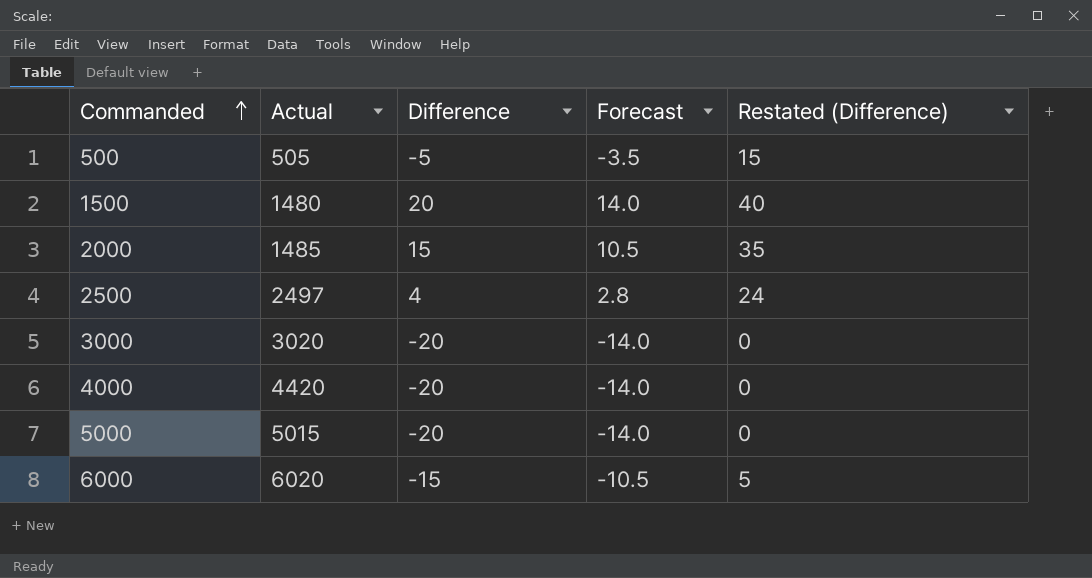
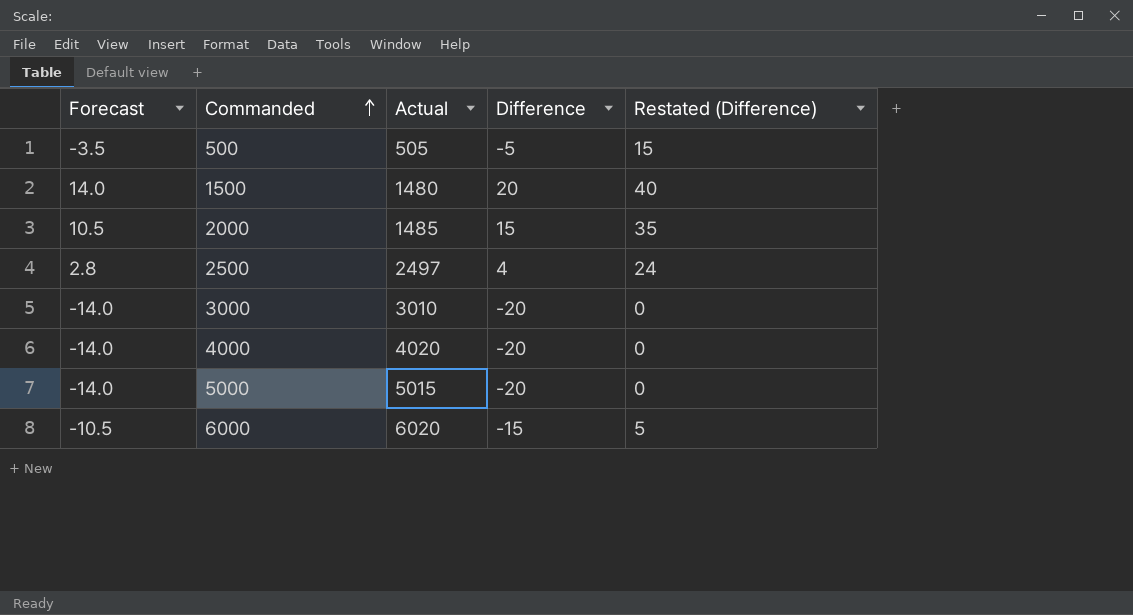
column Forecast | position: 4 -> 1
3000 | Actual: 3020 -> 3010
4000 | Actual: 4420 -> 4020

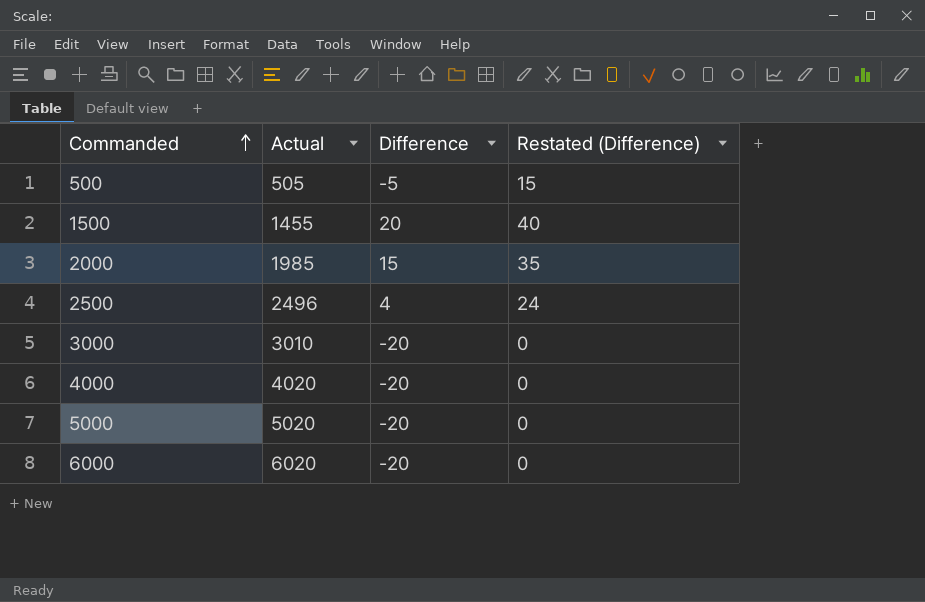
column Forecast | formula: [Difference] * 0.7 -> none
1500 | Actual: 1480 -> 1455
2000 | Actual: 1485 -> 1985
2500 | Actual: 2497 -> 2496
5000 | Actual: 5015 -> 5020
6000 | Difference: -15 -> -20
6000 | Restated (Difference): 5 -> 0

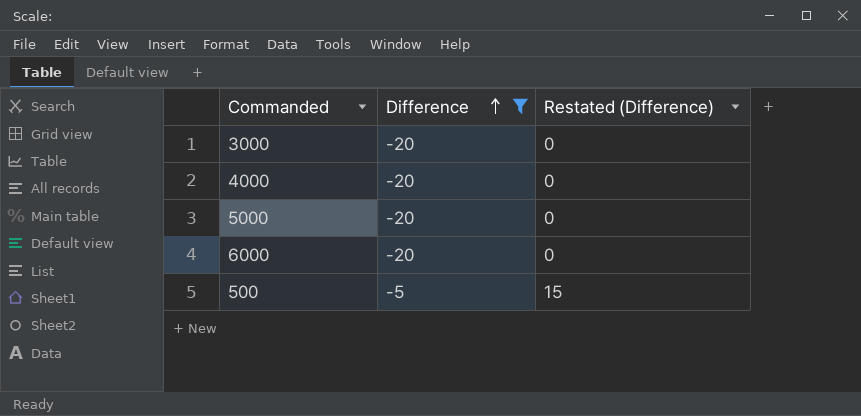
filter: none -> Difference <= -5
row order: Commanded ascending -> Difference ascending
column Actual | position: 2 -> none

